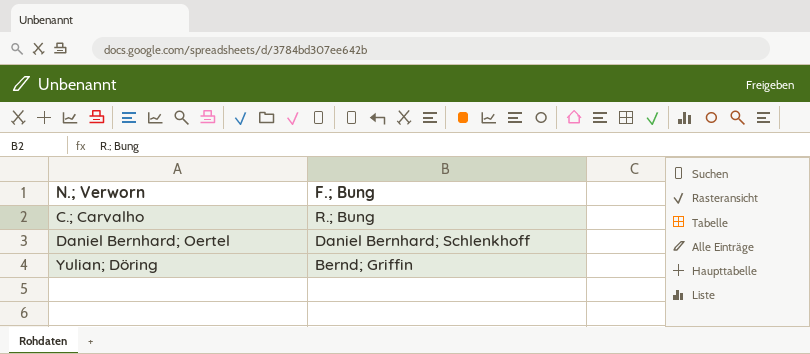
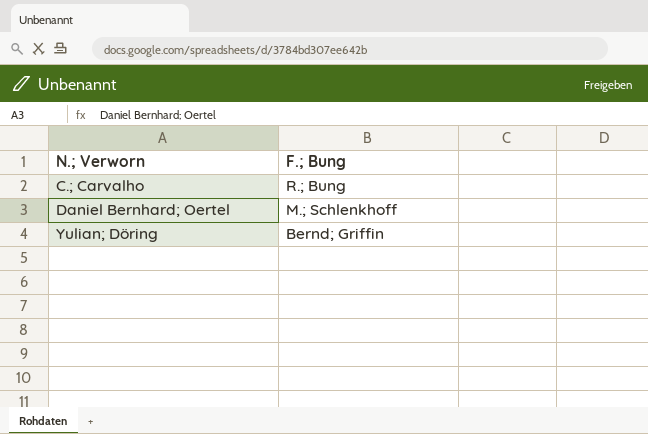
Daniel Bernhard; Oertel | F.; Bung: Daniel Bernhard; Schlenkhoff -> M.; Schlenkhoff

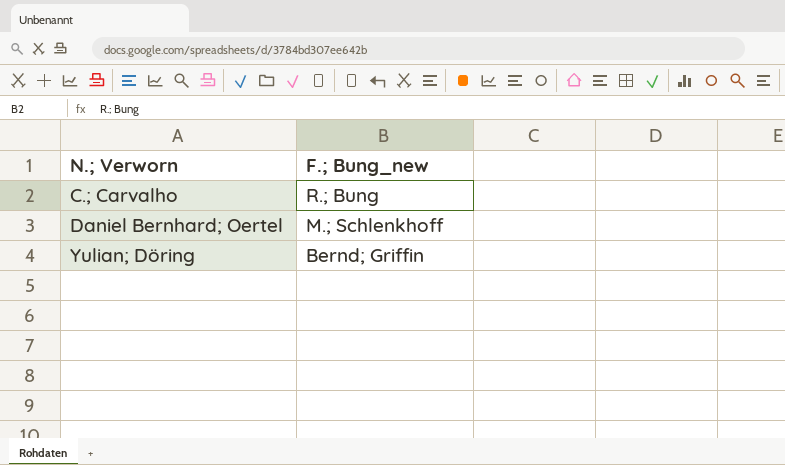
column name: F.; Bung -> F.; Bung_new

